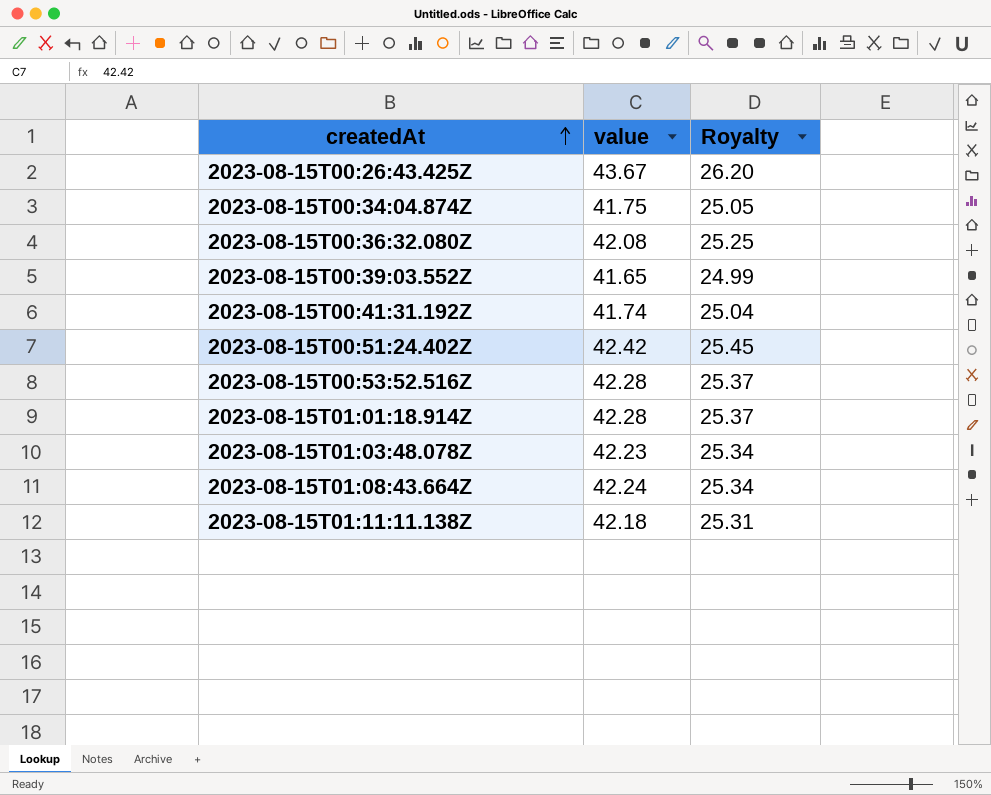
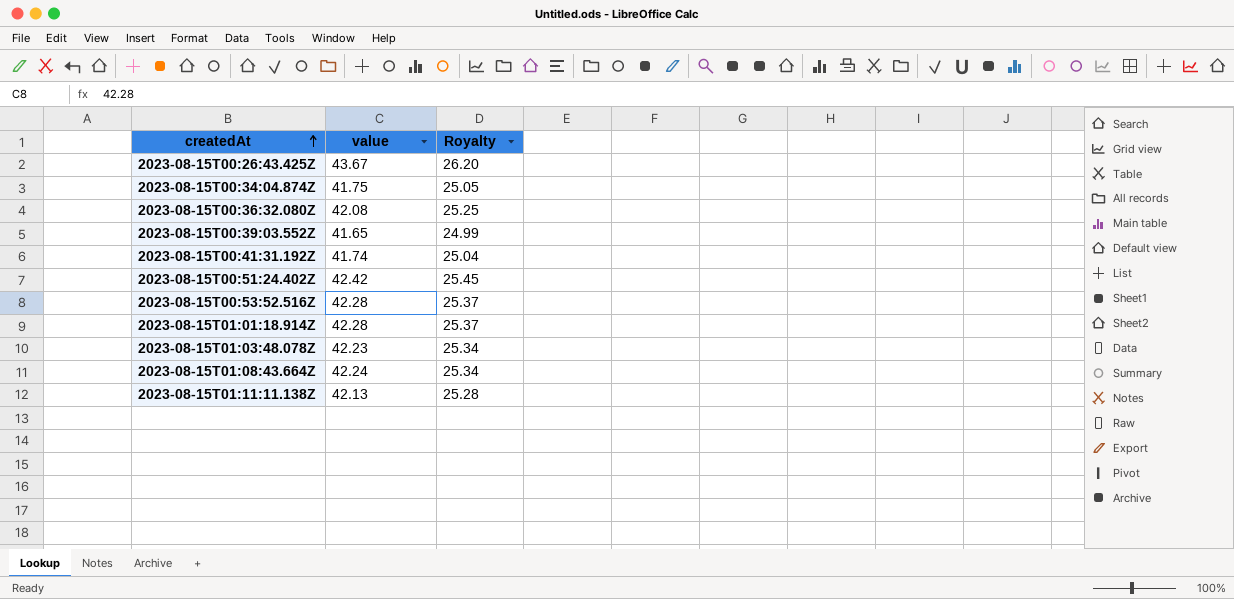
2023-08-15T01:11:11.138Z | value: 42.18 -> 42.13
2023-08-15T01:11:11.138Z | Royalty: 25.31 -> 25.28

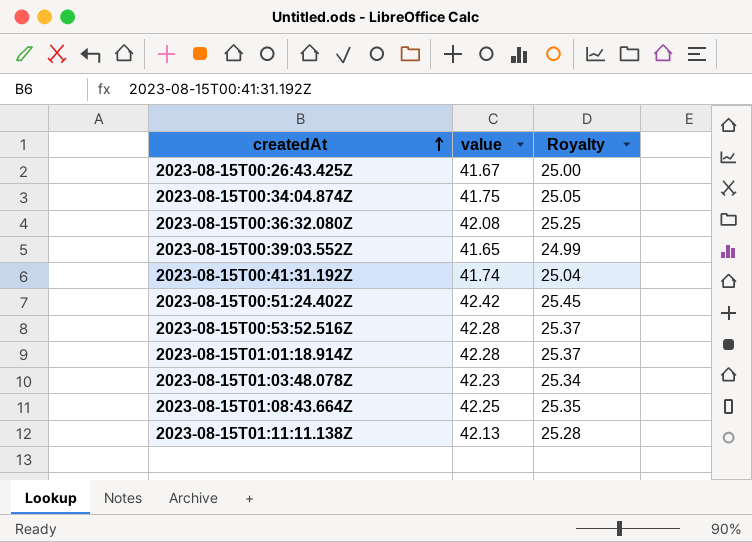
2023-08-15T00:26:43.425Z | value: 43.67 -> 41.67
2023-08-15T00:26:43.425Z | Royalty: 26.20 -> 25.00
2023-08-15T01:08:43.664Z | value: 42.24 -> 42.25
2023-08-15T01:08:43.664Z | Royalty: 25.34 -> 25.35

